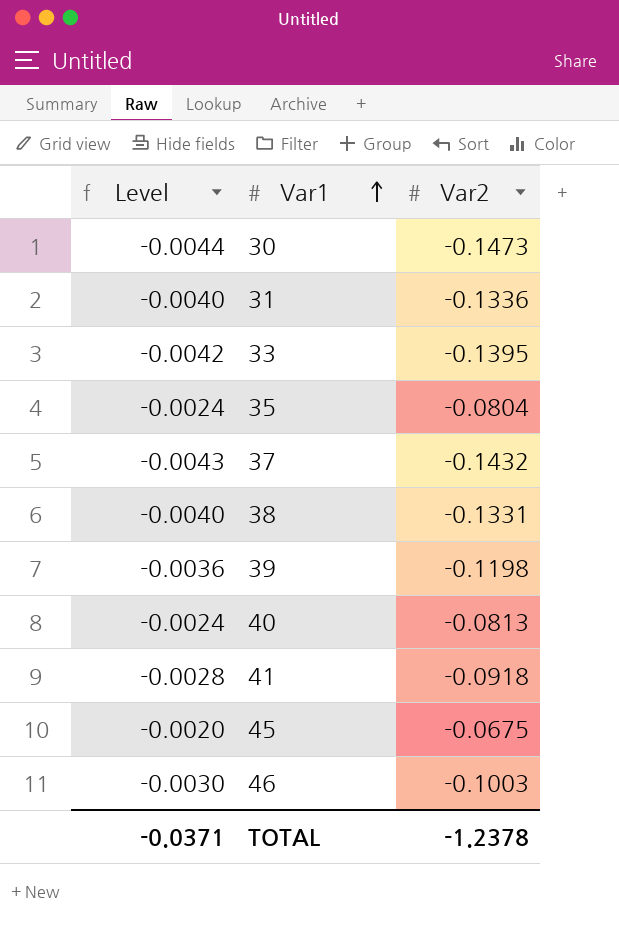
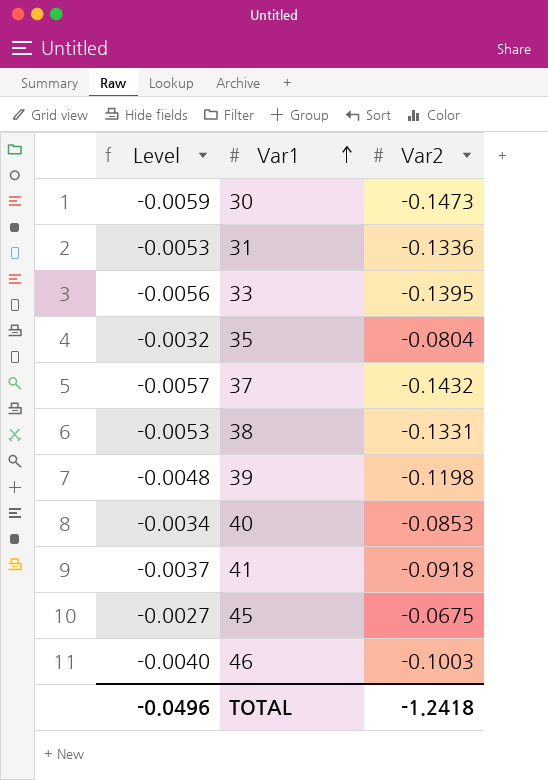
column Level | formula: [Var2] * 0.03 -> [Var2] * 0.04
40 | Var2: -0.0813 -> -0.0853
TOTAL | Level: -0.0371 -> -0.0496
TOTAL | Var2: -1.2378 -> -1.2418

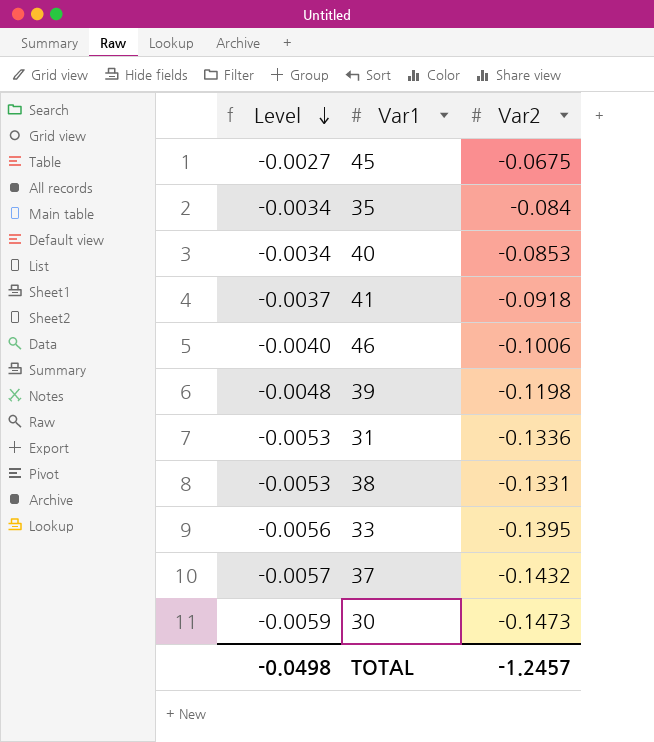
row order: Var1 ascending -> Level descending
35 | Level: -0.0032 -> -0.0034
35 | Var2: -0.0804 -> -0.084
46 | Var2: -0.1003 -> -0.1006
TOTAL | Level: -0.0496 -> -0.0498
TOTAL | Var2: -1.2418 -> -1.2457

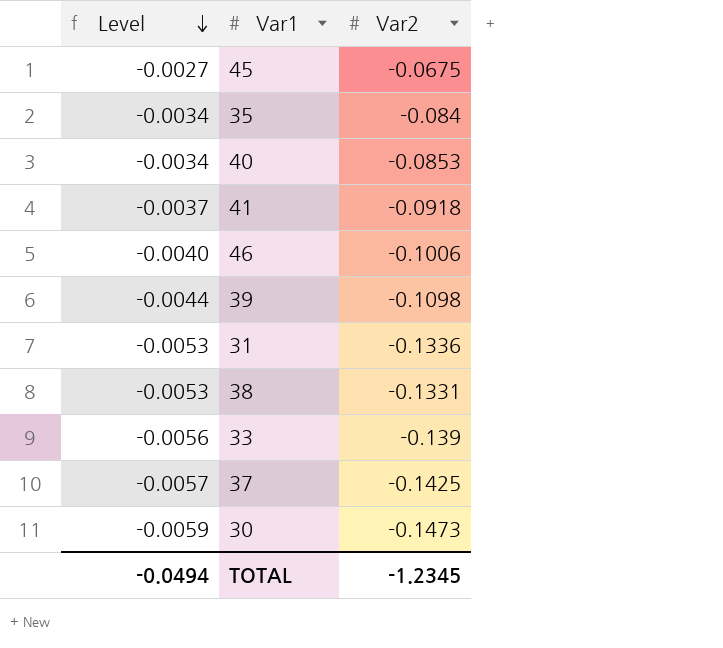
39 | Level: -0.0048 -> -0.0044
39 | Var2: -0.1198 -> -0.1098
33 | Var2: -0.1395 -> -0.139
37 | Var2: -0.1432 -> -0.1425
TOTAL | Level: -0.0498 -> -0.0494
TOTAL | Var2: -1.2457 -> -1.2345

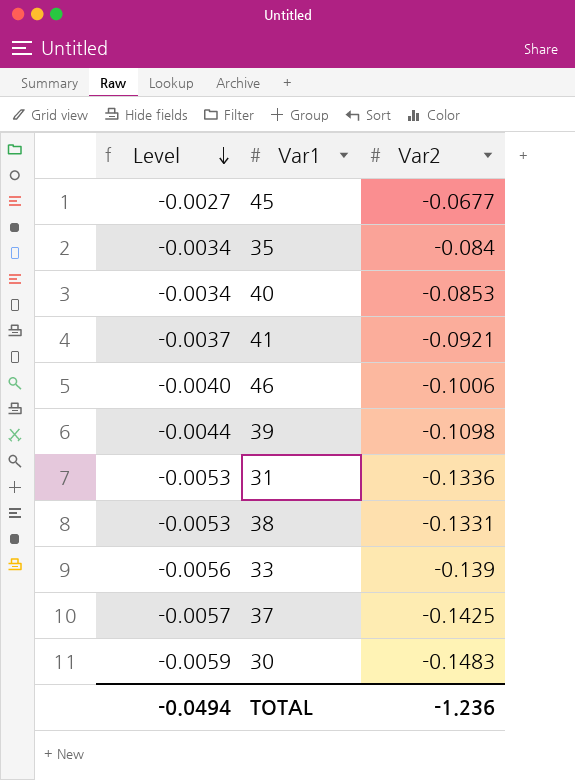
45 | Var2: -0.0675 -> -0.0677
41 | Var2: -0.0918 -> -0.0921
30 | Var2: -0.1473 -> -0.1483
TOTAL | Var2: -1.2345 -> -1.236

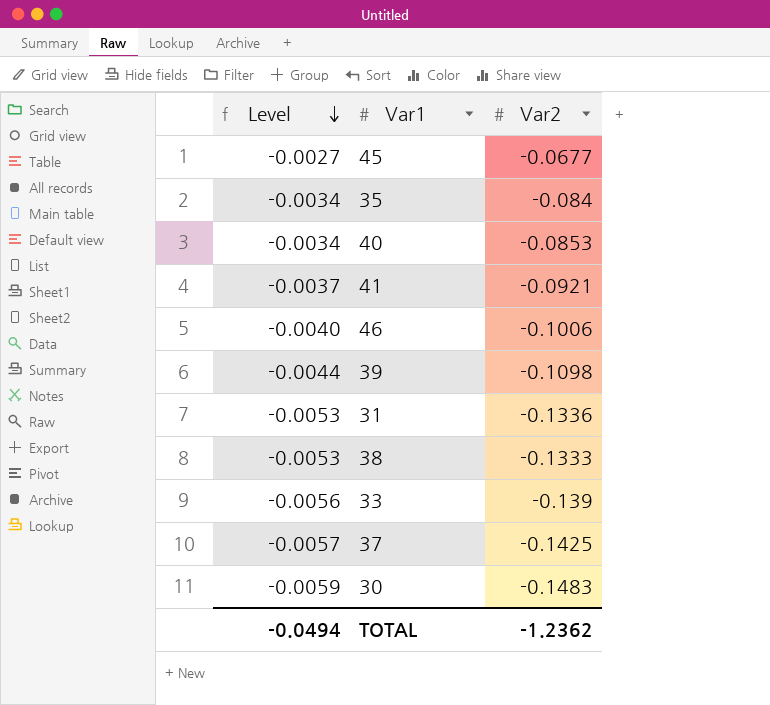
38 | Var2: -0.1331 -> -0.1333
TOTAL | Var2: -1.236 -> -1.2362

